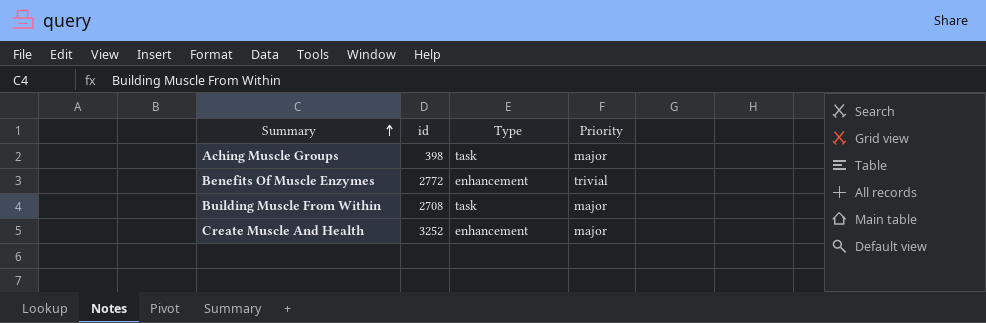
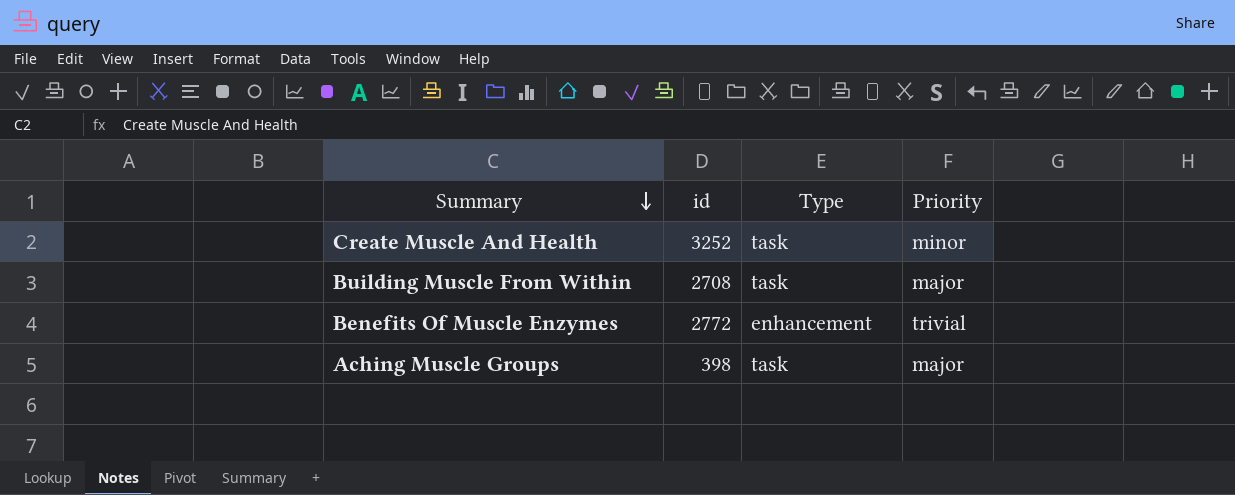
row order: Summary ascending -> Summary descending
Create Muscle And Health | Type: enhancement -> task
Create Muscle And Health | Priority: major -> minor

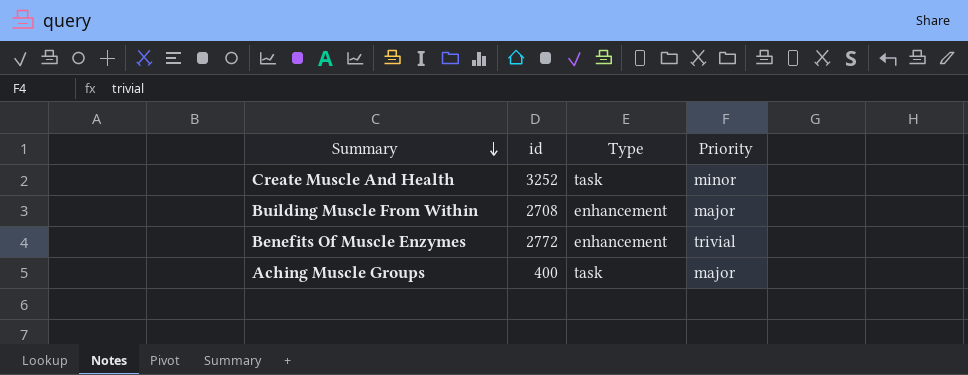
Building Muscle From Within | Type: task -> enhancement
Aching Muscle Groups | id: 398 -> 400

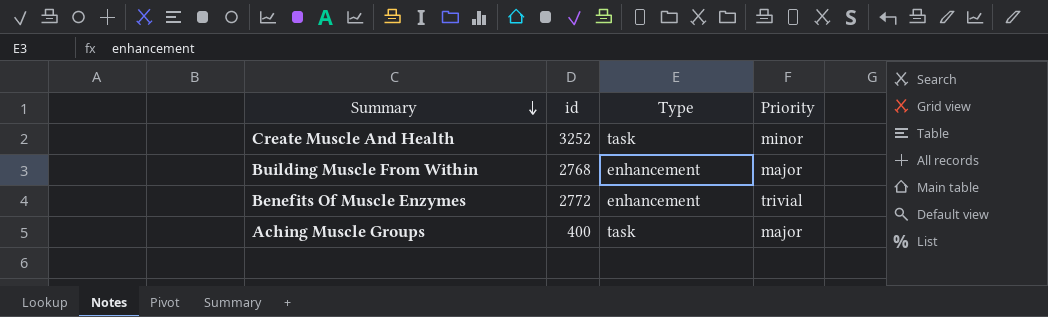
Building Muscle From Within | id: 2708 -> 2768

